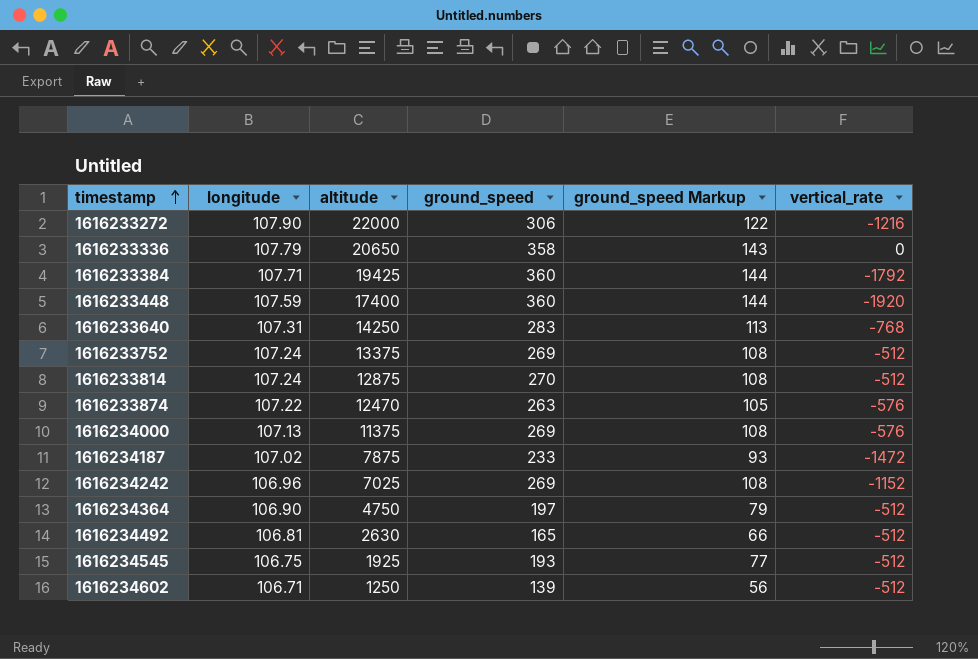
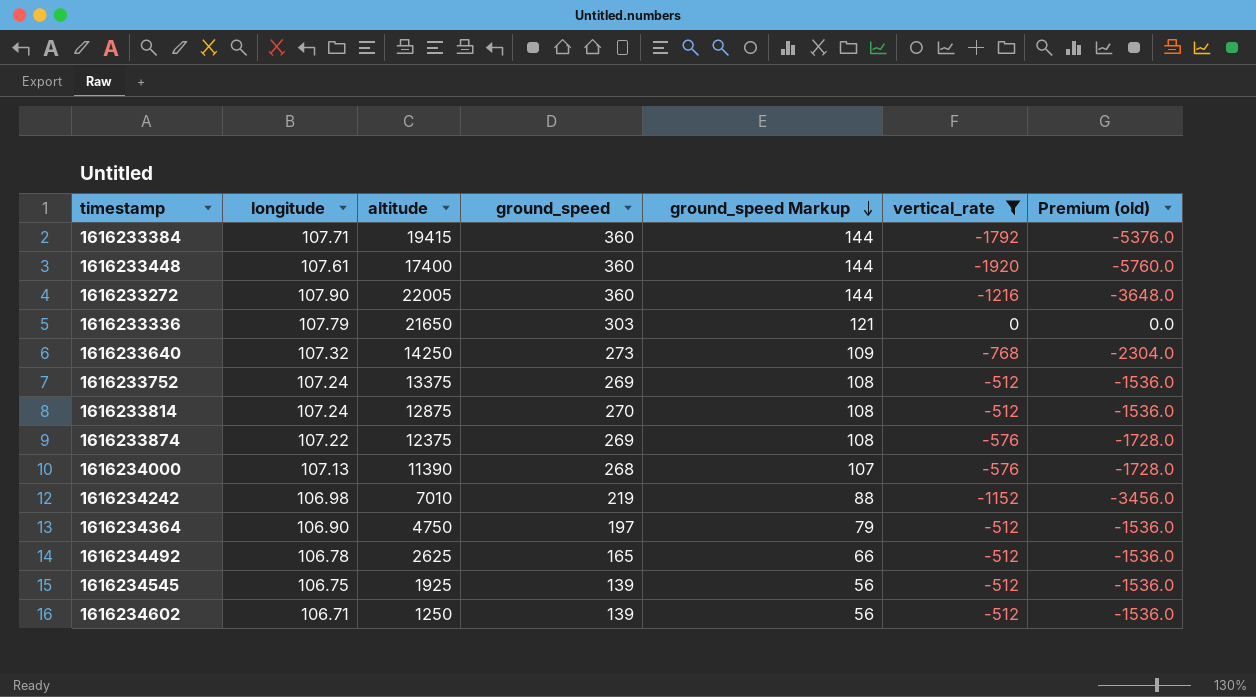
filter: none -> vertical_rate != -1472
row order: timestamp ascending -> ground_speed Markup descending
column Premium (old) | formula: none -> [vertical_rate] * 3
1616233384 | altitude: 19425 -> 19415
1616233448 | longitude: 107.59 -> 107.61
1616233272 | altitude: 22000 -> 22005
1616233272 | ground_speed: 306 -> 360
1616233272 | ground_speed Markup: 122 -> 144
1616233336 | altitude: 20650 -> 21650
1616233336 | ground_speed: 358 -> 303
1616233336 | ground_speed Markup: 143 -> 121
1616233640 | longitude: 107.31 -> 107.32
1616233640 | ground_speed: 283 -> 273
1616233640 | ground_speed Markup: 113 -> 109
1616233874 | altitude: 12470 -> 12375
1616233874 | ground_speed: 263 -> 269
1616233874 | ground_speed Markup: 105 -> 108
1616234000 | altitude: 11375 -> 11390
1616234000 | ground_speed: 269 -> 268
1616234000 | ground_speed Markup: 108 -> 107
1616234242 | longitude: 106.96 -> 106.98
1616234242 | altitude: 7025 -> 7010
1616234242 | ground_speed: 269 -> 219
1616234242 | ground_speed Markup: 108 -> 88
1616234492 | longitude: 106.81 -> 106.78
1616234492 | altitude: 2630 -> 2625
1616234545 | ground_speed: 193 -> 139
1616234545 | ground_speed Markup: 77 -> 56

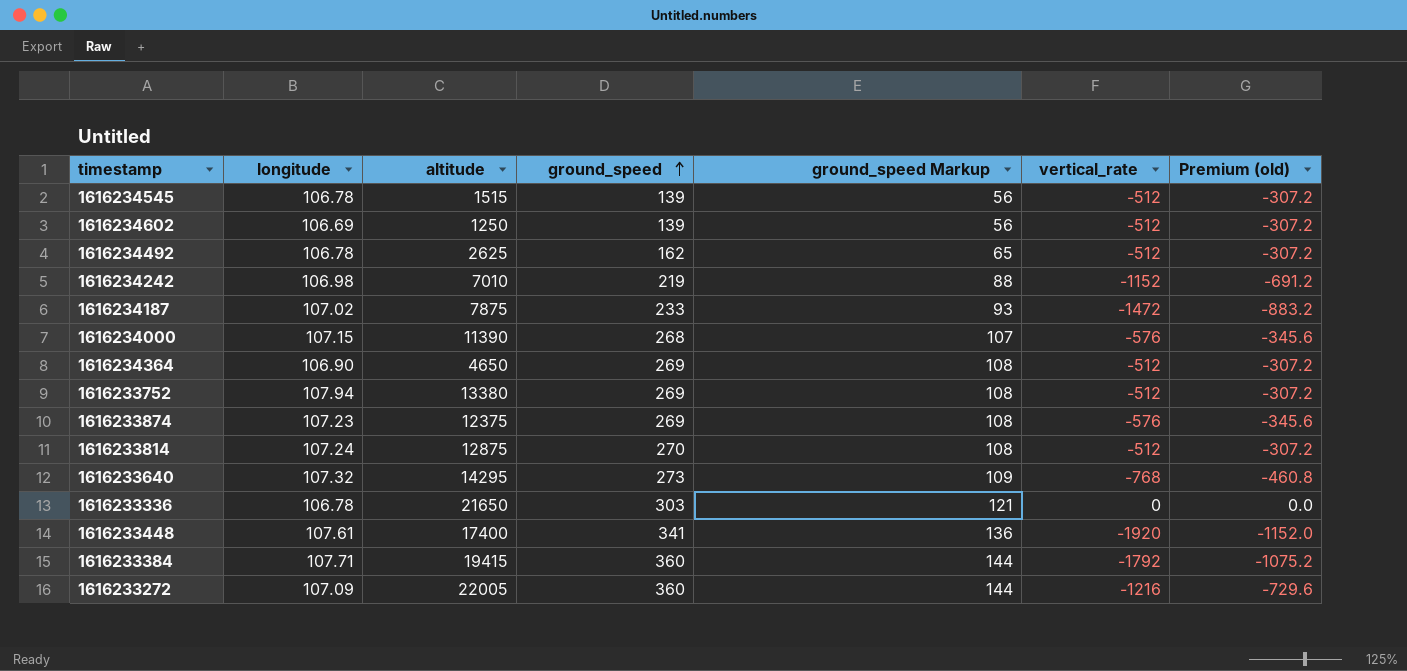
filter: vertical_rate != -1472 -> none
row order: ground_speed Markup descending -> ground_speed ascending
column Premium (old) | formula: [vertical_rate] * 3 -> [vertical_rate] * 0.6
1616234545 | longitude: 106.75 -> 106.78
1616234545 | altitude: 1925 -> 1515
1616234602 | longitude: 106.71 -> 106.69
1616234492 | ground_speed: 165 -> 162
1616234492 | ground_speed Markup: 66 -> 65
1616234000 | longitude: 107.13 -> 107.15
1616234364 | altitude: 4750 -> 4650
1616234364 | ground_speed: 197 -> 269
1616234364 | ground_speed Markup: 79 -> 108
1616233752 | longitude: 107.24 -> 107.94
1616233752 | altitude: 13375 -> 13380
1616233874 | longitude: 107.22 -> 107.23
1616233640 | altitude: 14250 -> 14295
1616233336 | longitude: 107.79 -> 106.78
1616233448 | ground_speed: 360 -> 341
1616233448 | ground_speed Markup: 144 -> 136
1616233272 | longitude: 107.90 -> 107.09

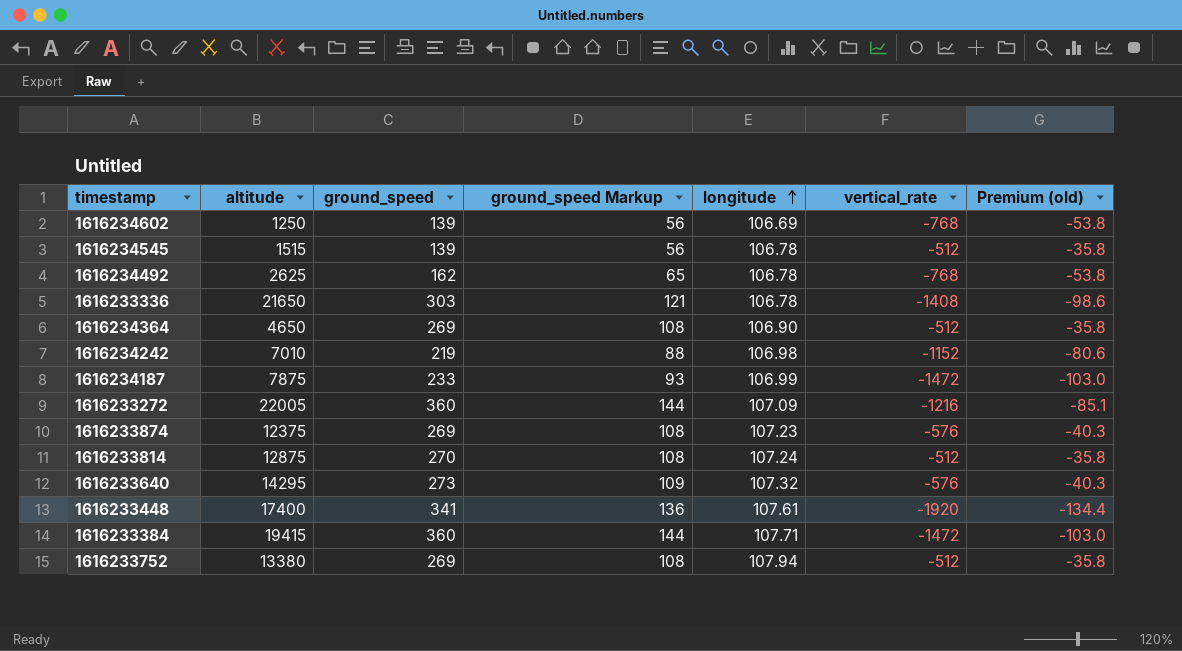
row order: ground_speed ascending -> longitude ascending
column longitude | position: 2 -> 5
column Premium (old) | formula: [vertical_rate] * 0.6 -> [vertical_rate] * 0.07
row 1616234000: 107.15 | 11390 | 268 | 107 | -576 | -345.6 -> none
1616234602 | vertical_rate: -512 -> -768
1616234492 | vertical_rate: -512 -> -768
1616233336 | vertical_rate: 0 -> -1408
1616234187 | longitude: 107.02 -> 106.99
1616233640 | vertical_rate: -768 -> -576
1616233384 | vertical_rate: -1792 -> -1472

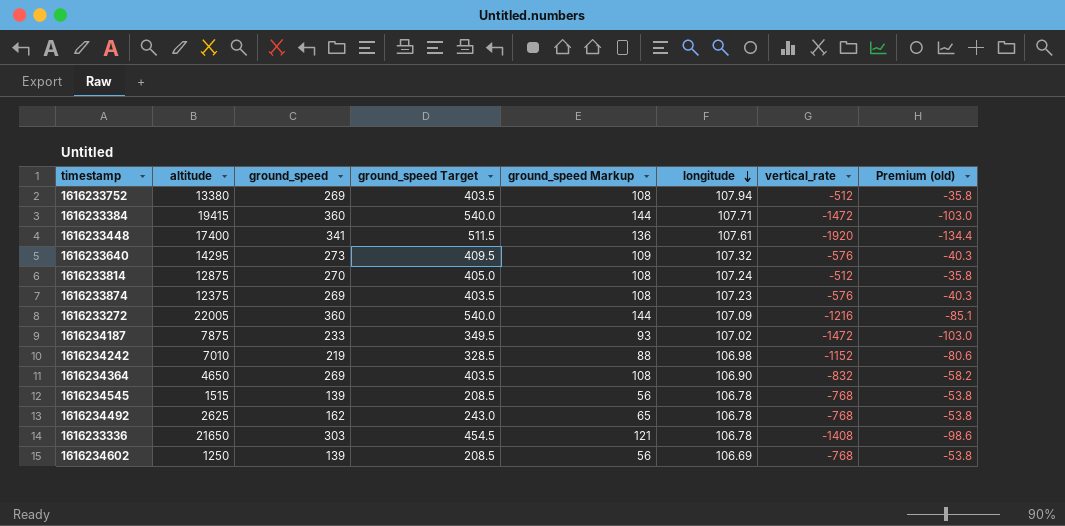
row order: longitude ascending -> longitude descending
column ground_speed Target | formula: none -> [ground_speed] * 1.5
1616234187 | longitude: 106.99 -> 107.02
1616234364 | vertical_rate: -512 -> -832
1616234364 | Premium (old): -35.8 -> -58.2
1616234545 | vertical_rate: -512 -> -768
1616234545 | Premium (old): -35.8 -> -53.8

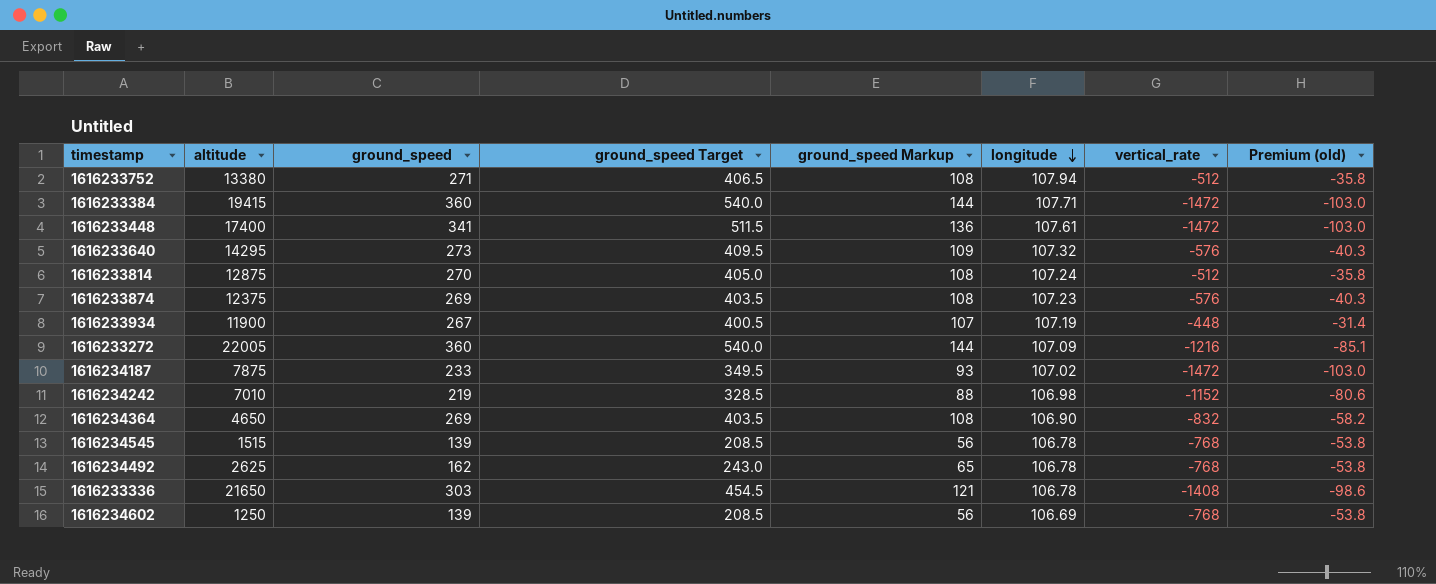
1616233752 | ground_speed: 269 -> 271
1616233752 | ground_speed Target: 403.5 -> 406.5
1616233448 | vertical_rate: -1920 -> -1472
1616233448 | Premium (old): -134.4 -> -103.0
row 1616233934: none -> 11900 | 267 | 400.5 | 107 | 107.19 | -448 | -31.4

